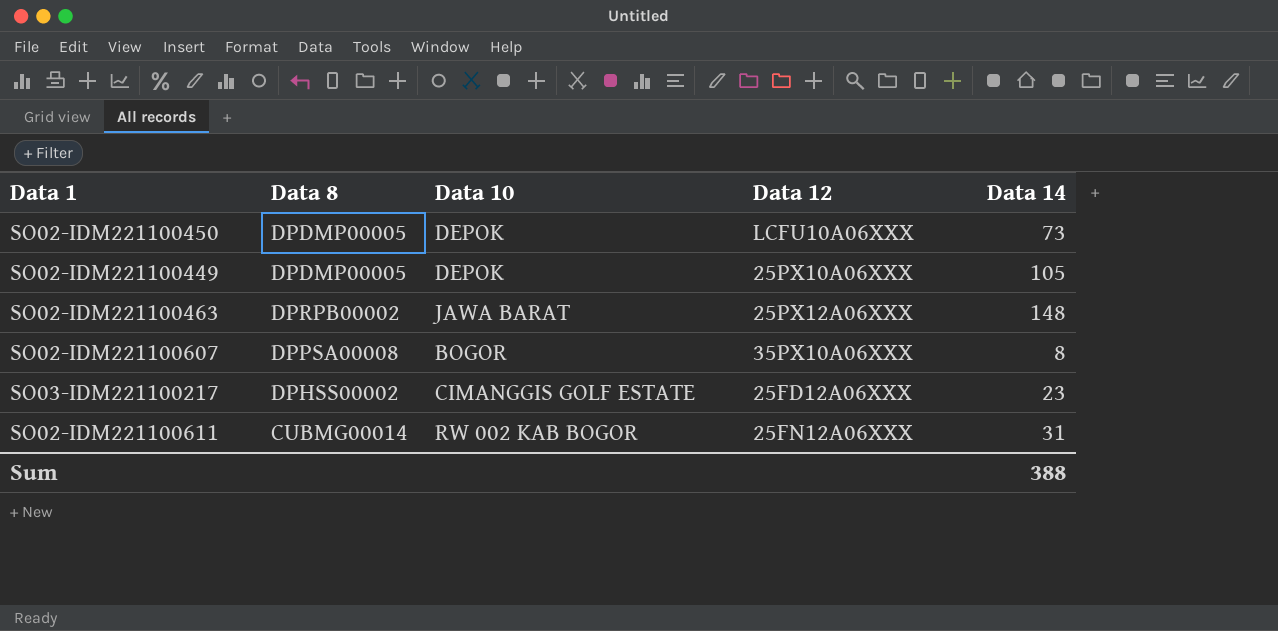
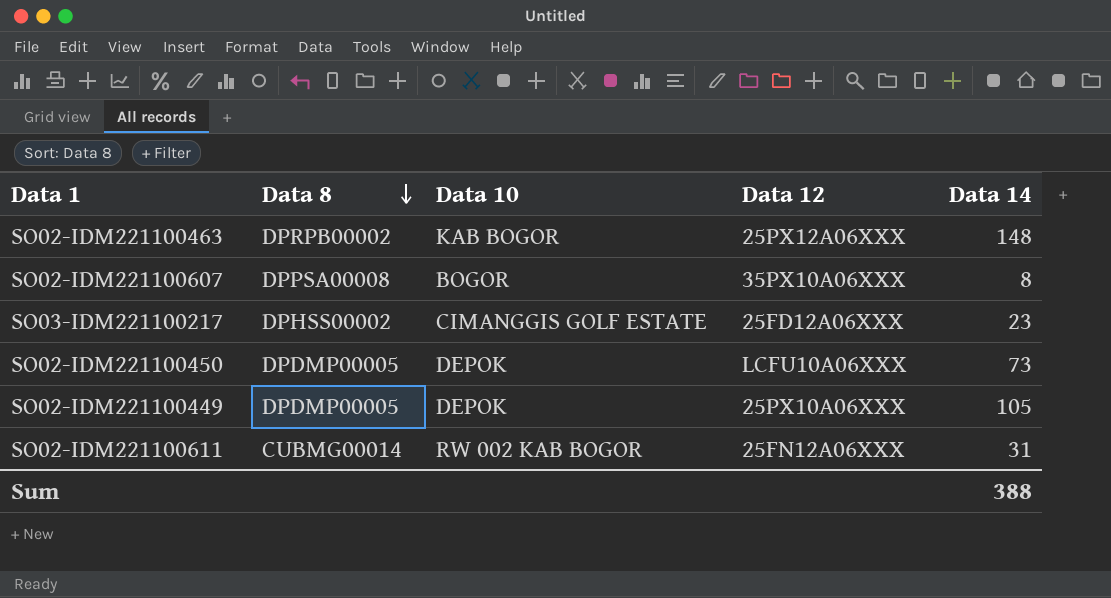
row order: none -> Data 8 descending
SO02-IDM221100463 | Data 10: JAWA BARAT -> KAB BOGOR

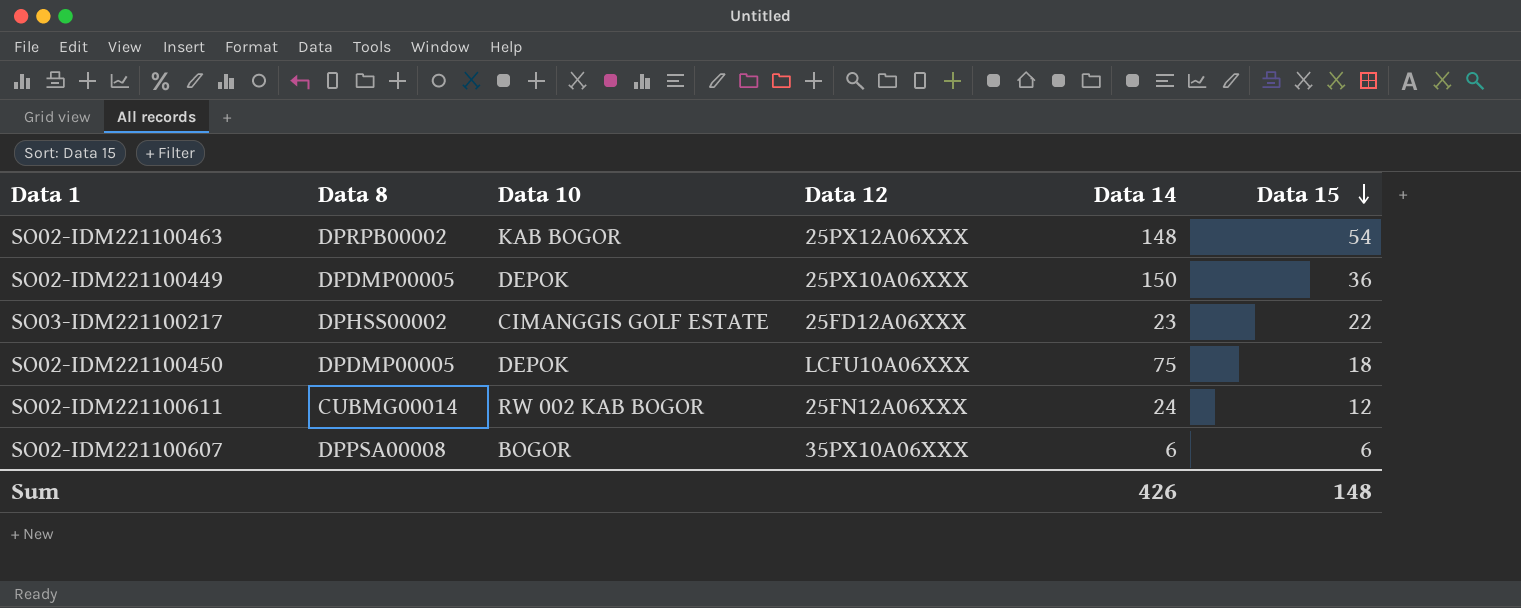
row order: Data 8 descending -> Data 15 descending
column Data 15 | position: none -> 6
SO02-IDM221100449 | Data 14: 105 -> 150
SO02-IDM221100450 | Data 14: 73 -> 75
SO02-IDM221100611 | Data 14: 31 -> 24
SO02-IDM221100607 | Data 14: 8 -> 6
Sum | Data 14: 388 -> 426

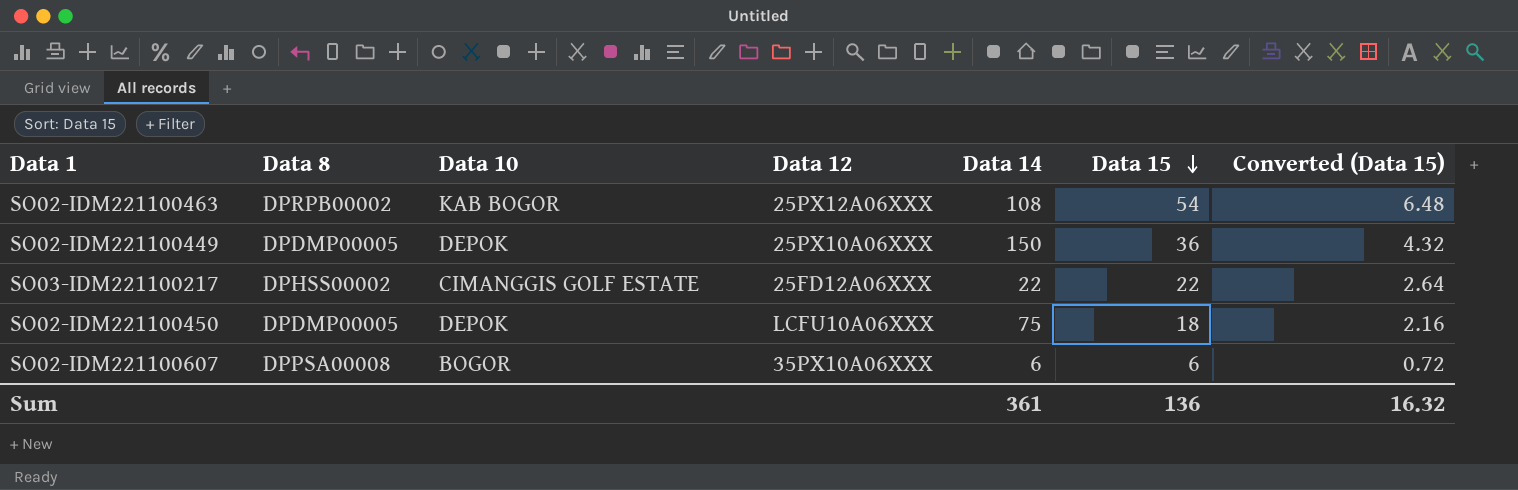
column Converted (Data 15) | formula: none -> [Data 15] * 0.12
row SO02-IDM221100611: CUBMG00014 | RW 002 KAB BOGOR | 25FN12A06XXX | 24 | 12 -> none
SO02-IDM221100463 | Data 14: 148 -> 108
SO03-IDM221100217 | Data 14: 23 -> 22
Sum | Data 14: 426 -> 361
Sum | Data 15: 148 -> 136

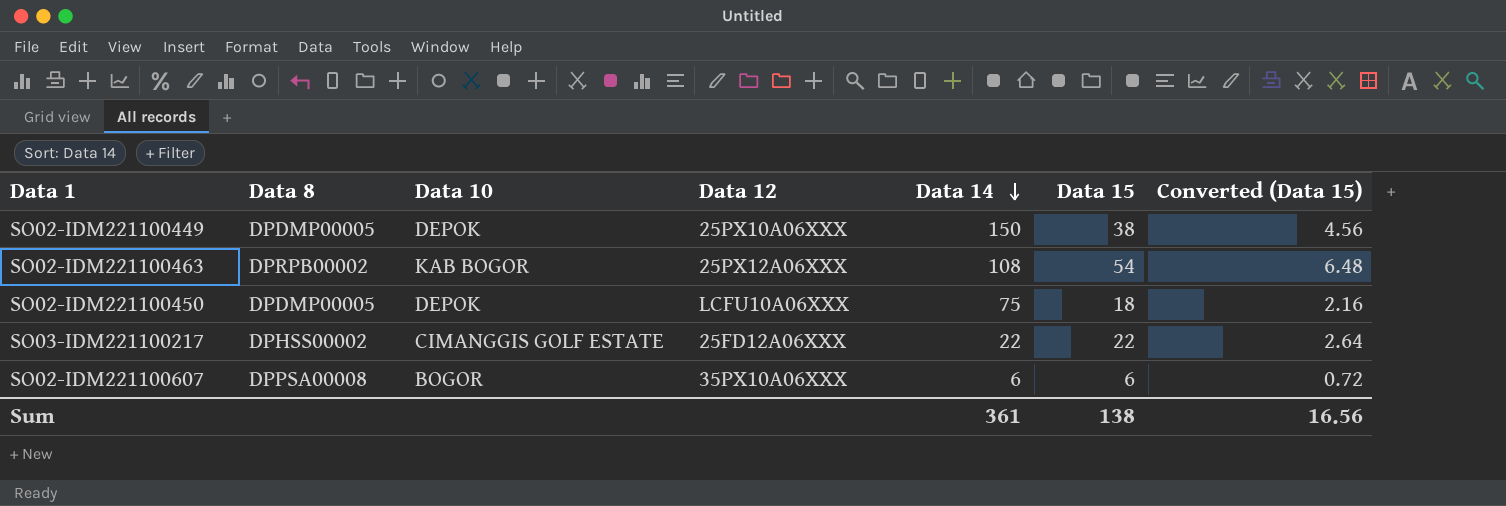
row order: Data 15 descending -> Data 14 descending
SO02-IDM221100449 | Data 15: 36 -> 38
SO02-IDM221100449 | Converted (Data 15): 4.32 -> 4.56
Sum | Data 15: 136 -> 138
Sum | Converted (Data 15): 16.32 -> 16.56

